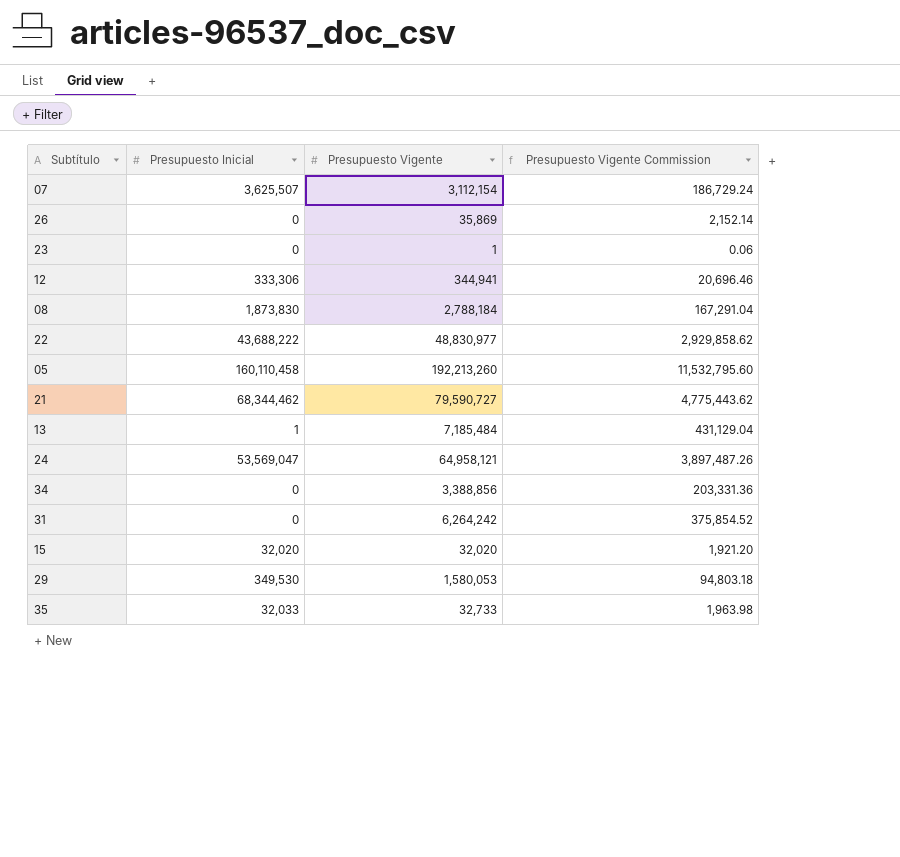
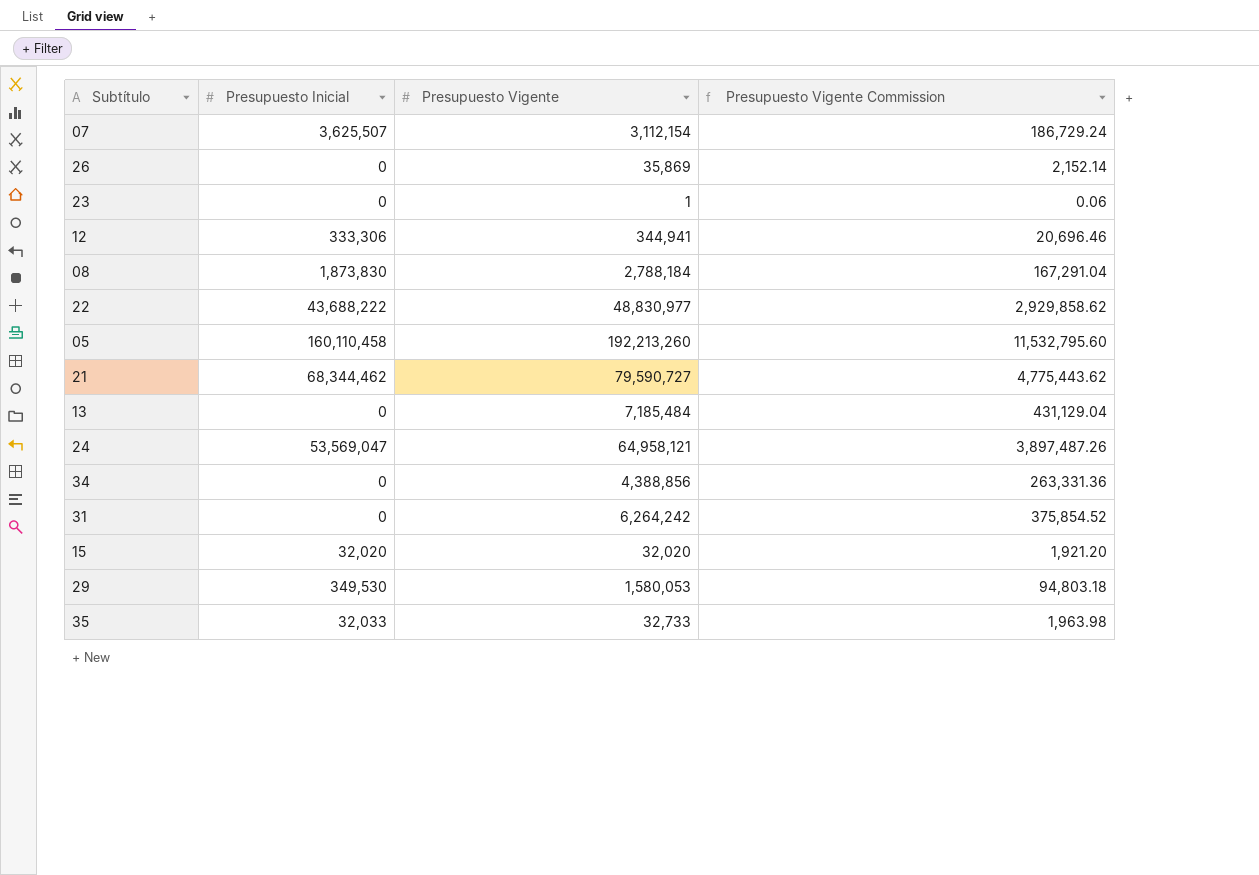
13 | Presupuesto Inicial: 1 -> 0
34 | Presupuesto Vigente: 3,388,856 -> 4,388,856
34 | Presupuesto Vigente Commission: 203,331.36 -> 263,331.36

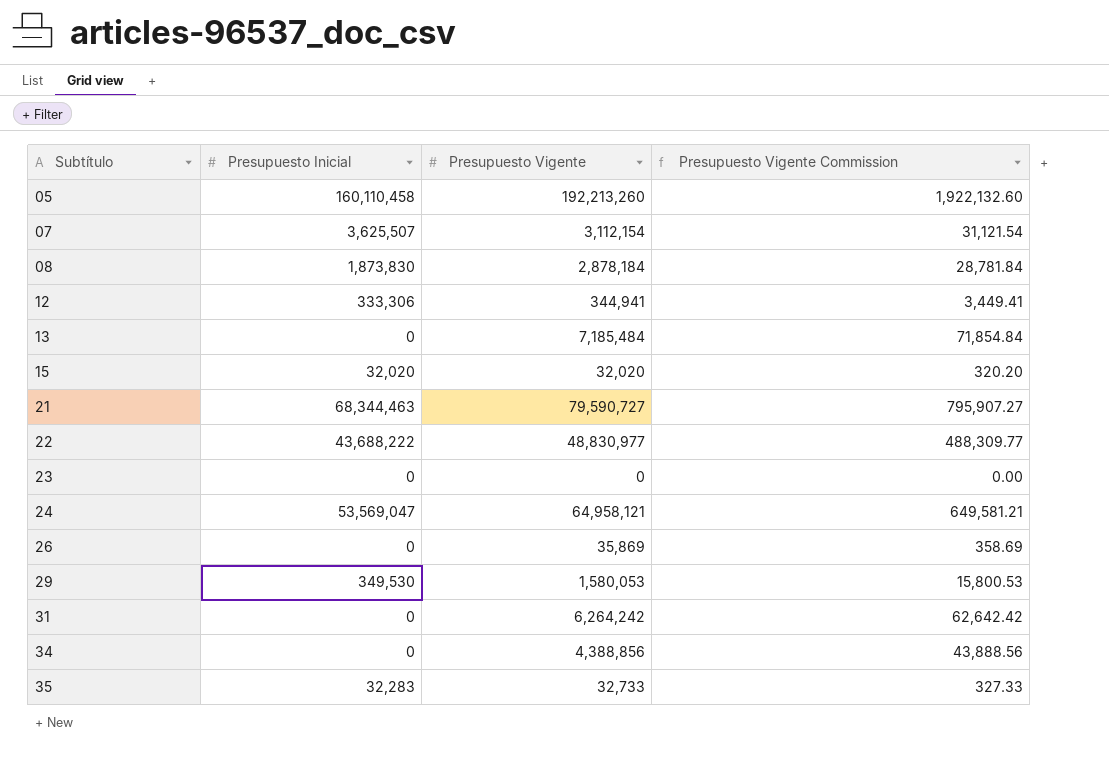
row order: none -> Subtítulo ascending
column Presupuesto Vigente Commission | formula: [Presupuesto Vigente] * 0.06 -> [Presupuesto Vigente] * 0.01
08 | Presupuesto Vigente: 2,788,184 -> 2,878,184
21 | Presupuesto Inicial: 68,344,462 -> 68,344,463
23 | Presupuesto Vigente: 1 -> 0
35 | Presupuesto Inicial: 32,033 -> 32,283

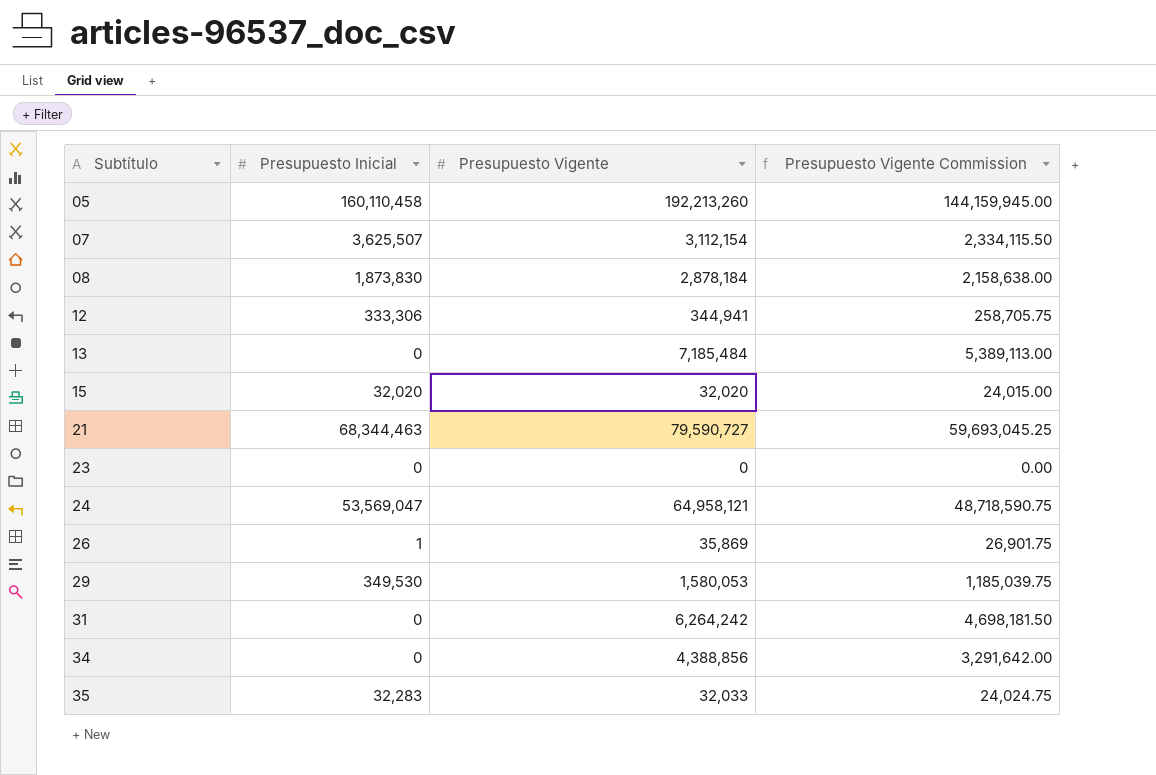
column Presupuesto Vigente Commission | formula: [Presupuesto Vigente] * 0.01 -> [Presupuesto Vigente] * 0.75
row 22: 43,688,222 | 48,830,977 | 488,309.77 -> none
26 | Presupuesto Inicial: 0 -> 1
35 | Presupuesto Vigente: 32,733 -> 32,033

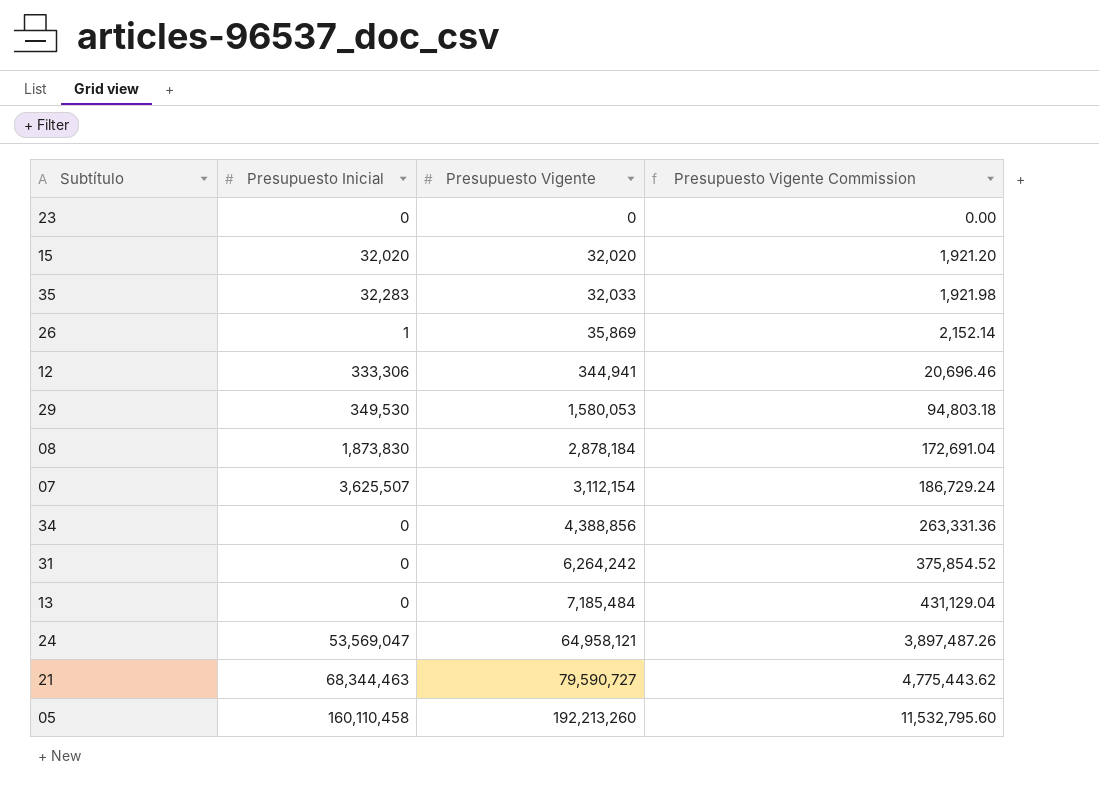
row order: Subtítulo ascending -> Presupuesto Vigente ascending
column Presupuesto Vigente Commission | formula: [Presupuesto Vigente] * 0.75 -> [Presupuesto Vigente] * 0.06

